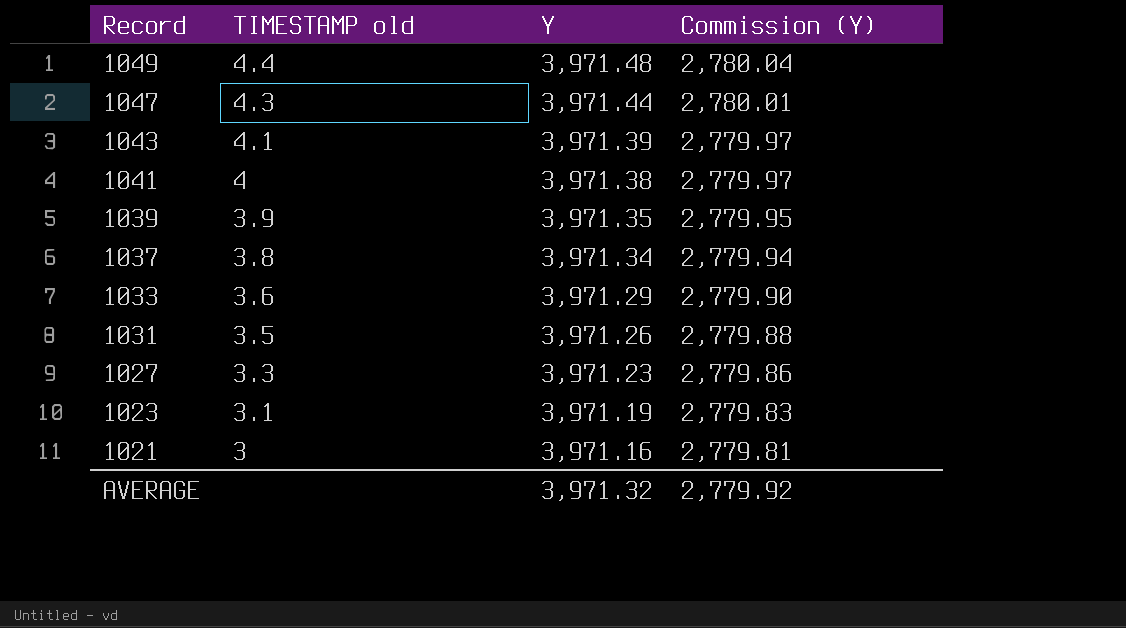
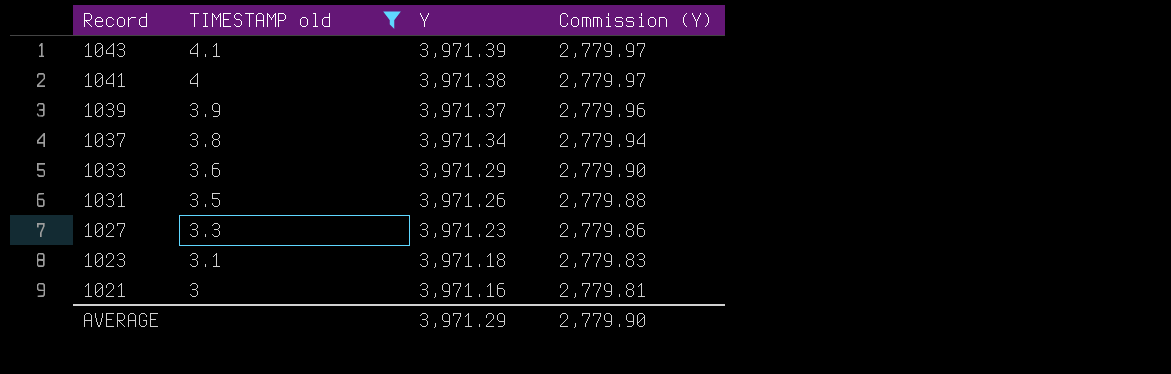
filter: none -> TIMESTAMP old <= 4.1
1039 | Y: 3,971.35 -> 3,971.37
1039 | Commission (Y): 2,779.95 -> 2,779.96
1023 | Y: 3,971.19 -> 3,971.18
AVERAGE | Y: 3,971.32 -> 3,971.29
AVERAGE | Commission (Y): 2,779.92 -> 2,779.90

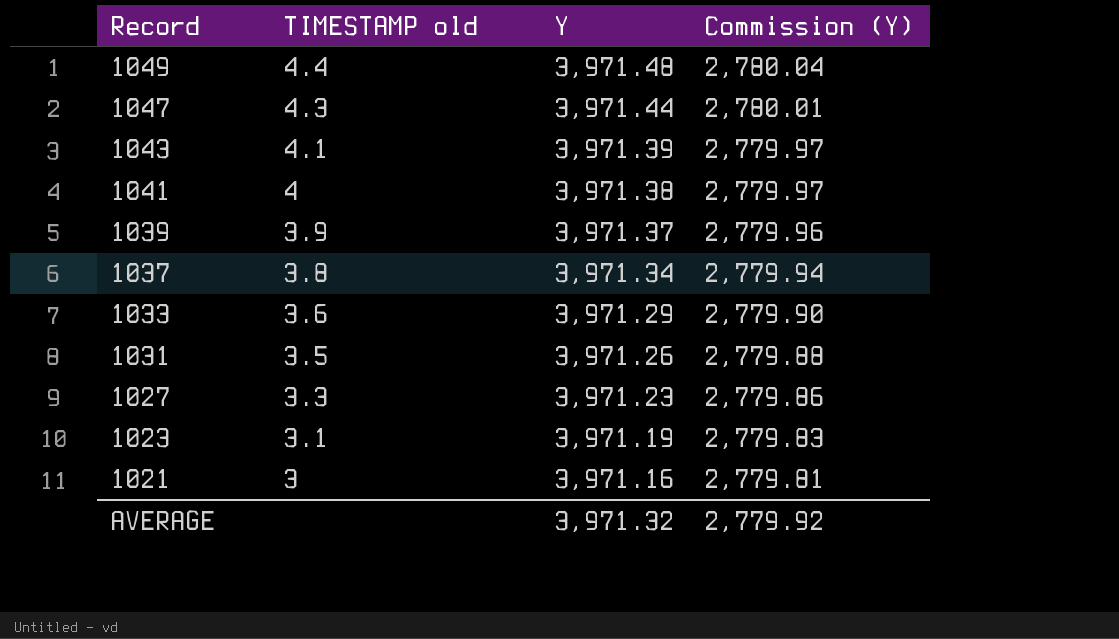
filter: TIMESTAMP old <= 4.1 -> none
1023 | Y: 3,971.18 -> 3,971.19
AVERAGE | Y: 3,971.29 -> 3,971.32
AVERAGE | Commission (Y): 2,779.90 -> 2,779.92

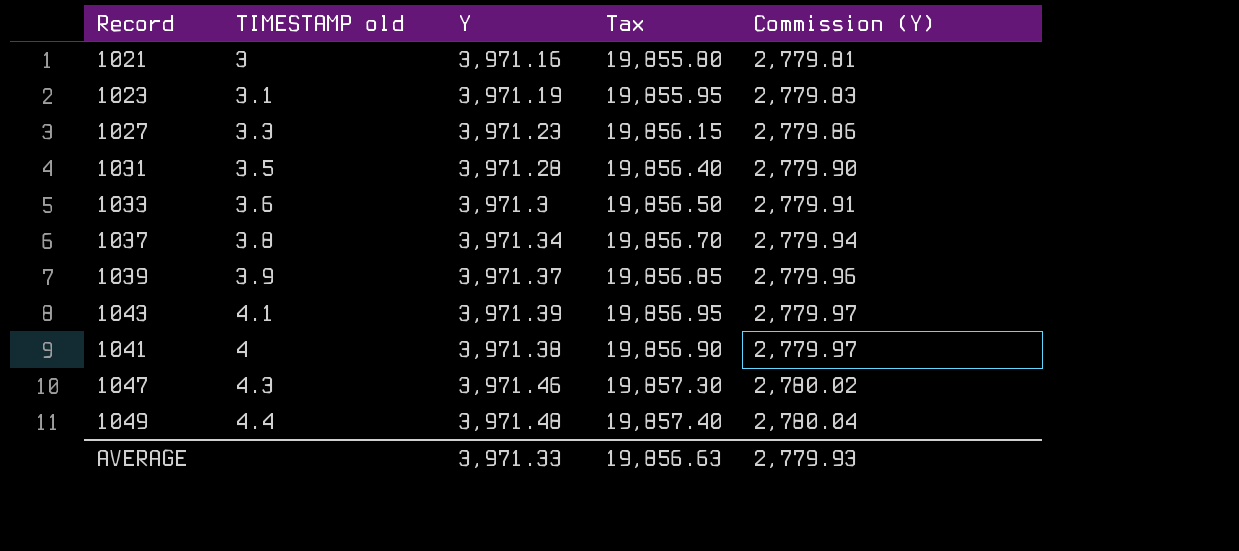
row order: Record descending -> Commission (Y) ascending
column Tax | formula: none -> [Y] * 5
1031 | Y: 3,971.26 -> 3,971.28
1031 | Commission (Y): 2,779.88 -> 2,779.90
1033 | Y: 3,971.29 -> 3,971.3
1033 | Commission (Y): 2,779.90 -> 2,779.91
1047 | Y: 3,971.44 -> 3,971.46
1047 | Commission (Y): 2,780.01 -> 2,780.02
AVERAGE | Y: 3,971.32 -> 3,971.33
AVERAGE | Commission (Y): 2,779.92 -> 2,779.93

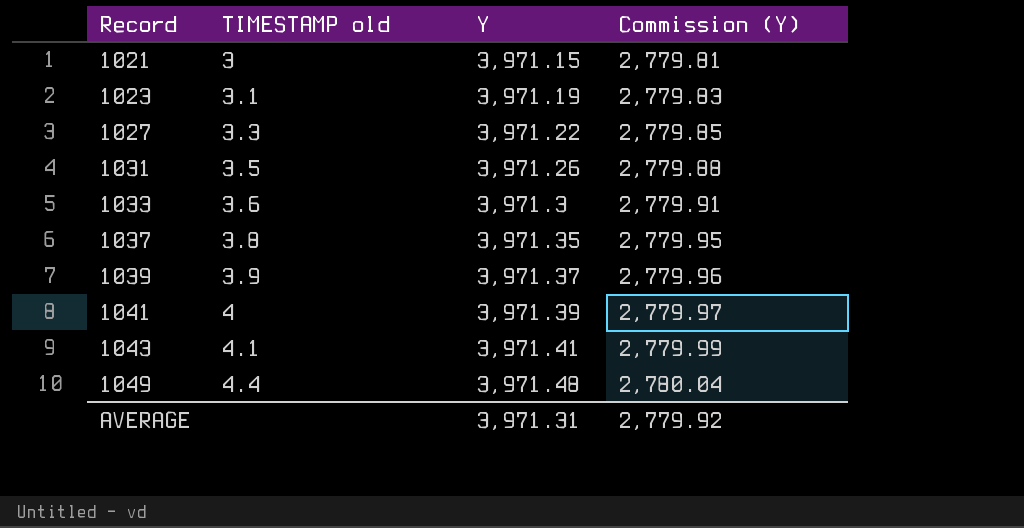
row order: Commission (Y) ascending -> Record ascending
column Tax | formula: [Y] * 5 -> none
row 1047: 4.3 | 3,971.46 | 19,857.30 | 2,780.02 -> none
1021 | Y: 3,971.16 -> 3,971.15
1027 | Y: 3,971.23 -> 3,971.22
1027 | Commission (Y): 2,779.86 -> 2,779.85
1031 | Y: 3,971.28 -> 3,971.26
1031 | Commission (Y): 2,779.90 -> 2,779.88
1037 | Y: 3,971.34 -> 3,971.35
1037 | Commission (Y): 2,779.94 -> 2,779.95
1041 | Y: 3,971.38 -> 3,971.39
1043 | Y: 3,971.39 -> 3,971.41
1043 | Commission (Y): 2,779.97 -> 2,779.99
AVERAGE | Y: 3,971.33 -> 3,971.31
AVERAGE | Commission (Y): 2,779.93 -> 2,779.92

